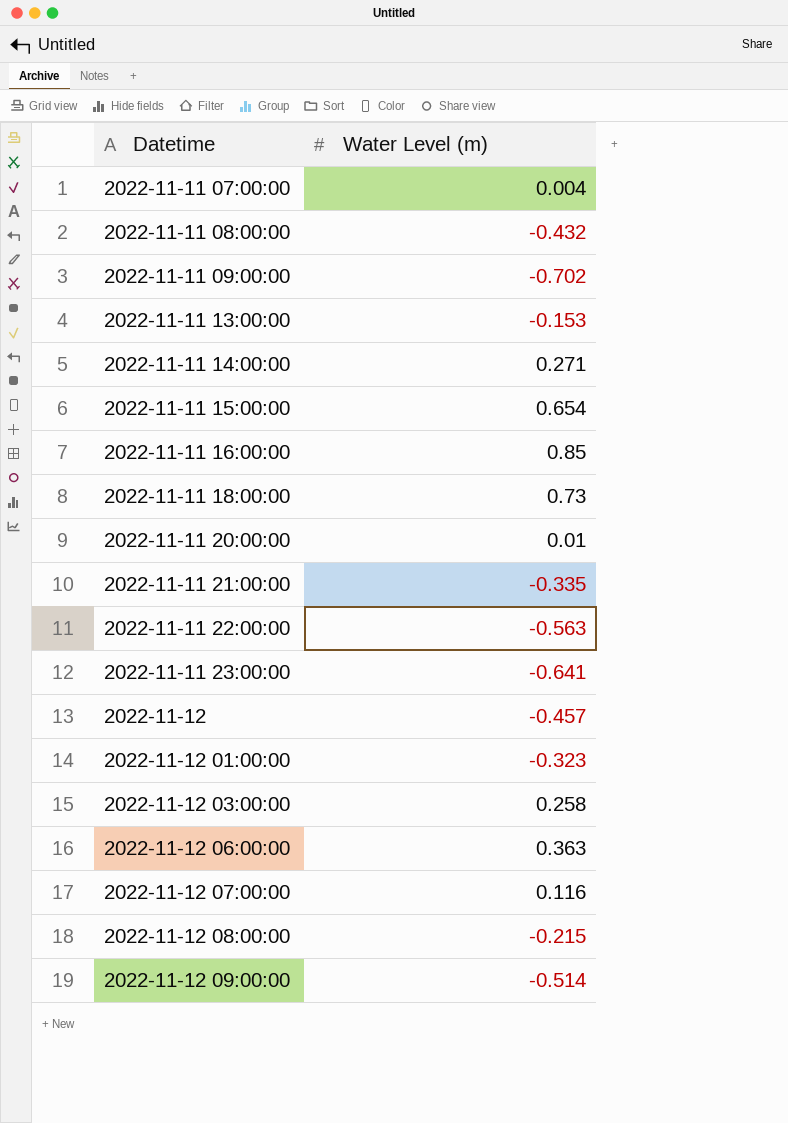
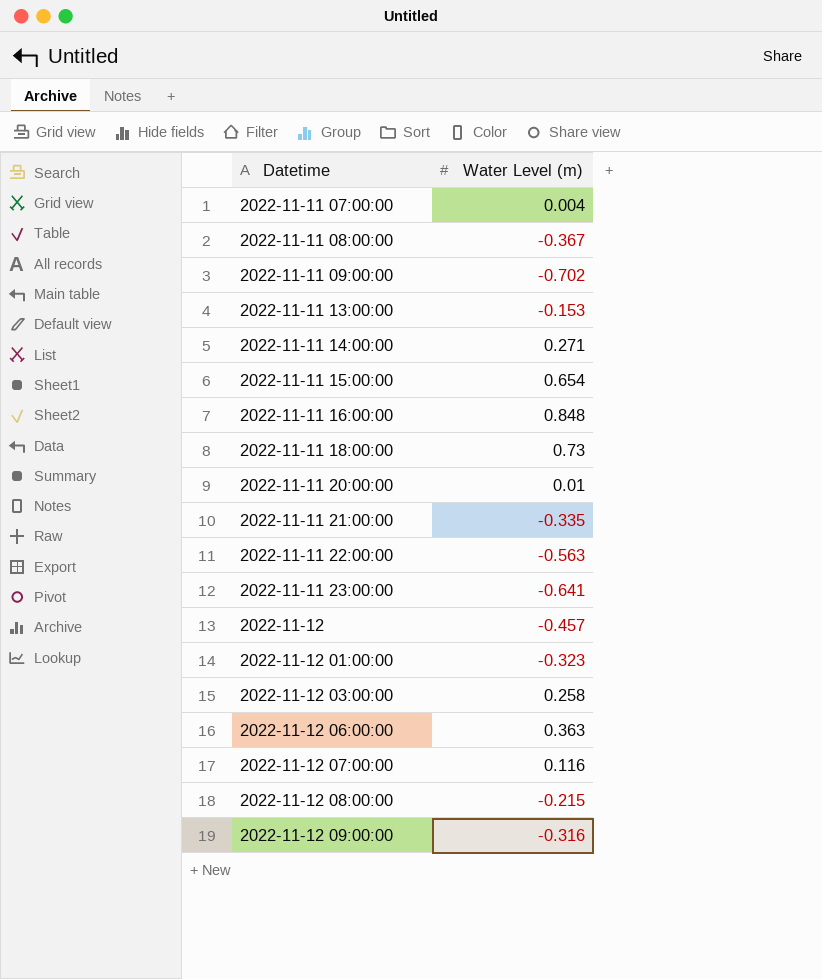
2022-11-11 08:00:00 | Water Level (m): -0.432 -> -0.367
2022-11-11 16:00:00 | Water Level (m): 0.85 -> 0.848
2022-11-12 09:00:00 | Water Level (m): -0.514 -> -0.316

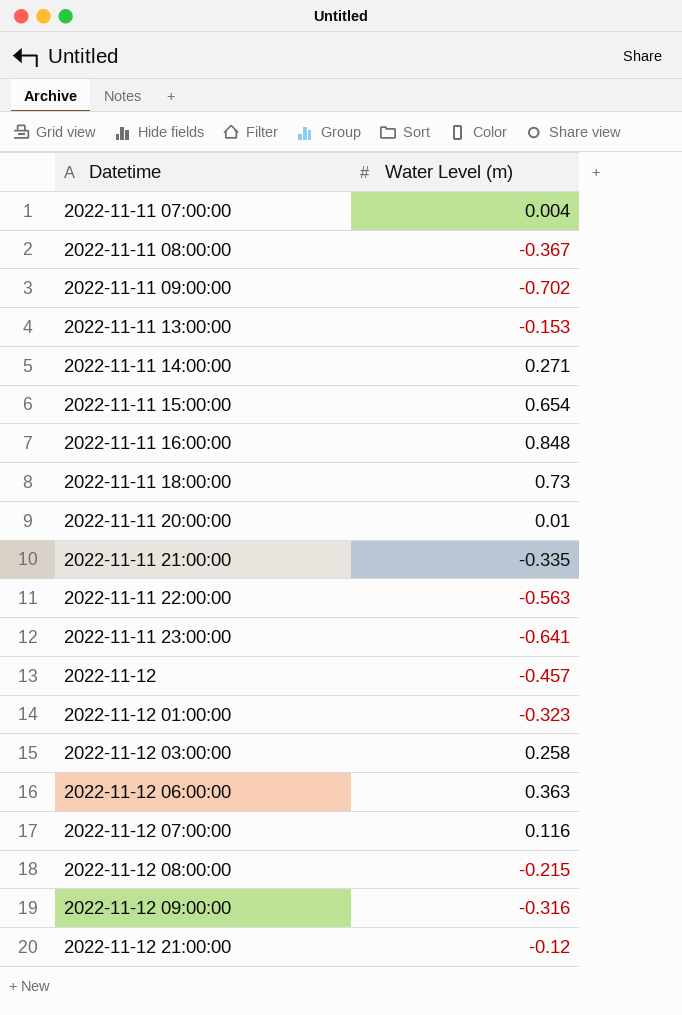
row 2022-11-12 21:00:00: none -> -0.12

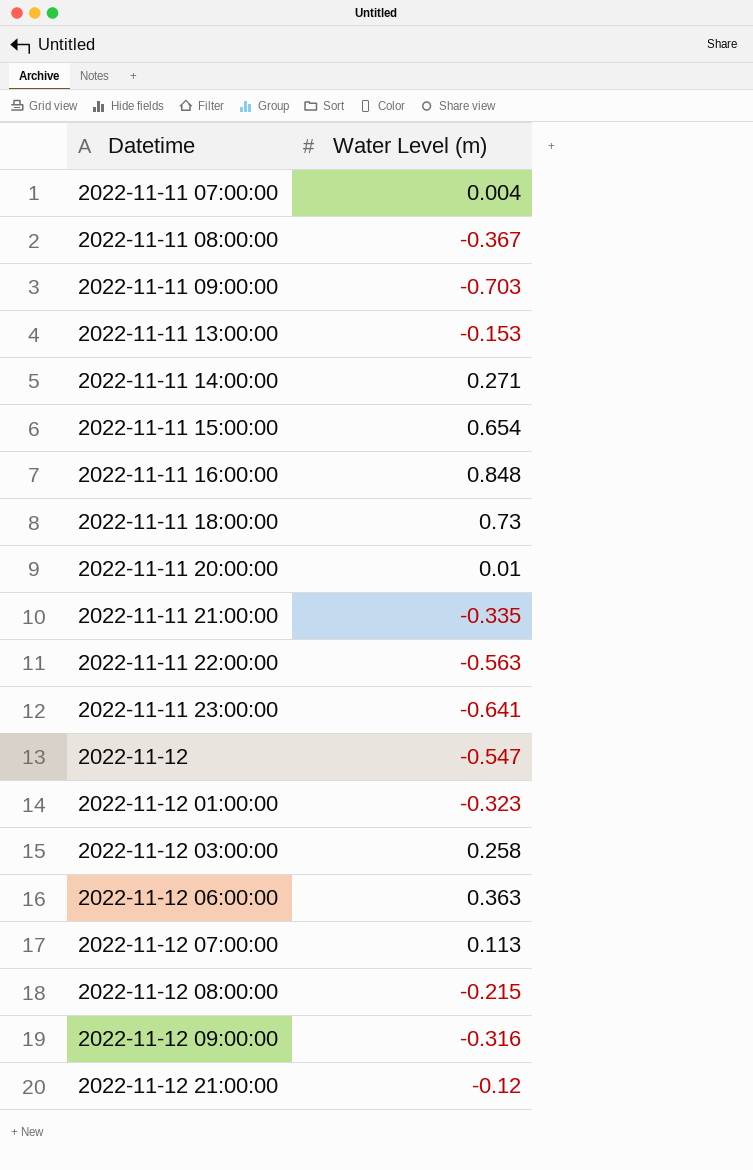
2022-11-11 09:00:00 | Water Level (m): -0.702 -> -0.703
2022-11-12 | Water Level (m): -0.457 -> -0.547
2022-11-12 07:00:00 | Water Level (m): 0.116 -> 0.113

